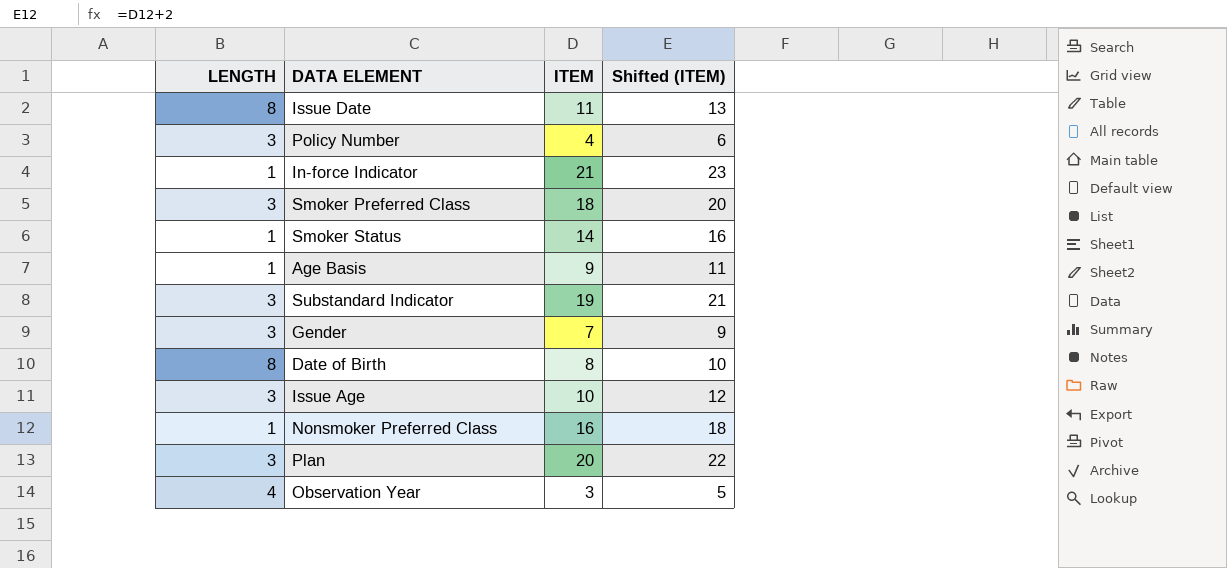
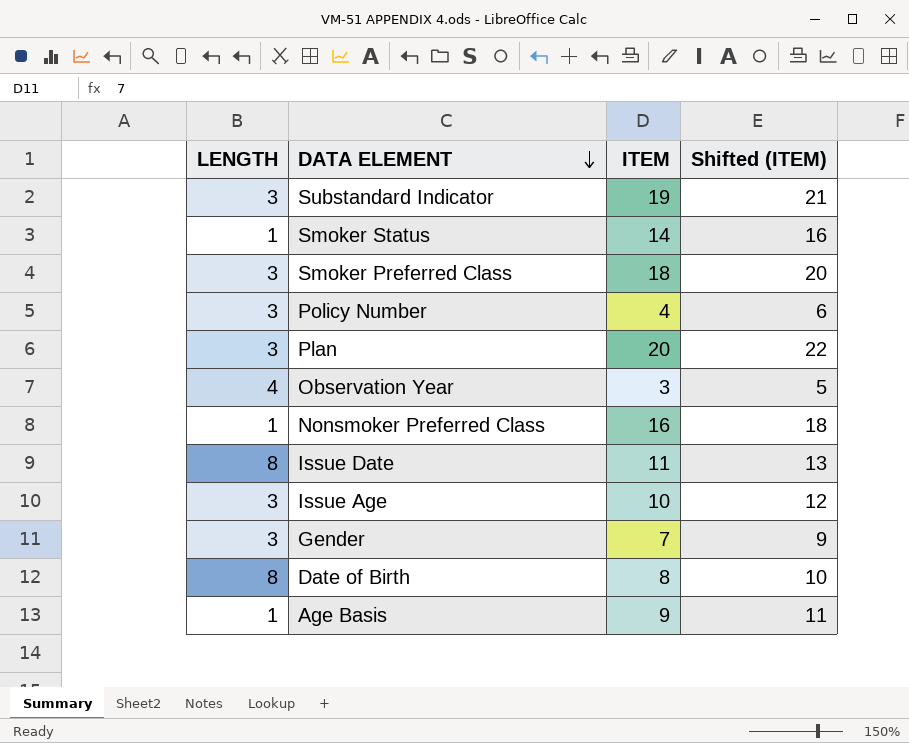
row order: none -> DATA ELEMENT descending
row In-force Indicator: 1 | 21 | 23 -> none

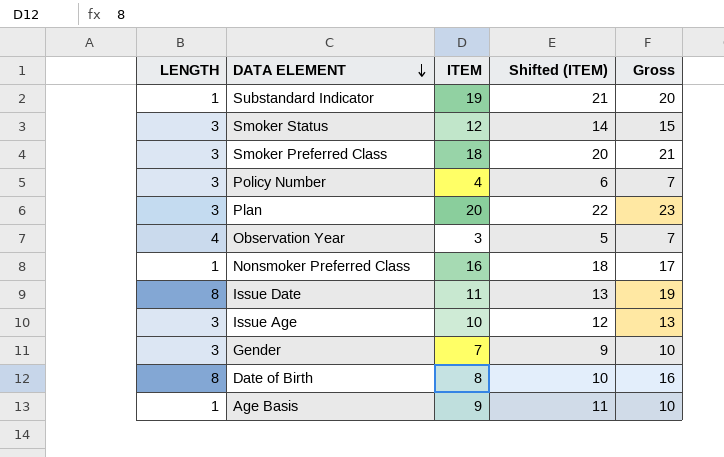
column Gross | formula: none -> [LENGTH] + [ITEM]
Substandard Indicator | LENGTH: 3 -> 1
Smoker Status | LENGTH: 1 -> 3
Smoker Status | ITEM: 14 -> 12
Smoker Status | Shifted (ITEM): 16 -> 14

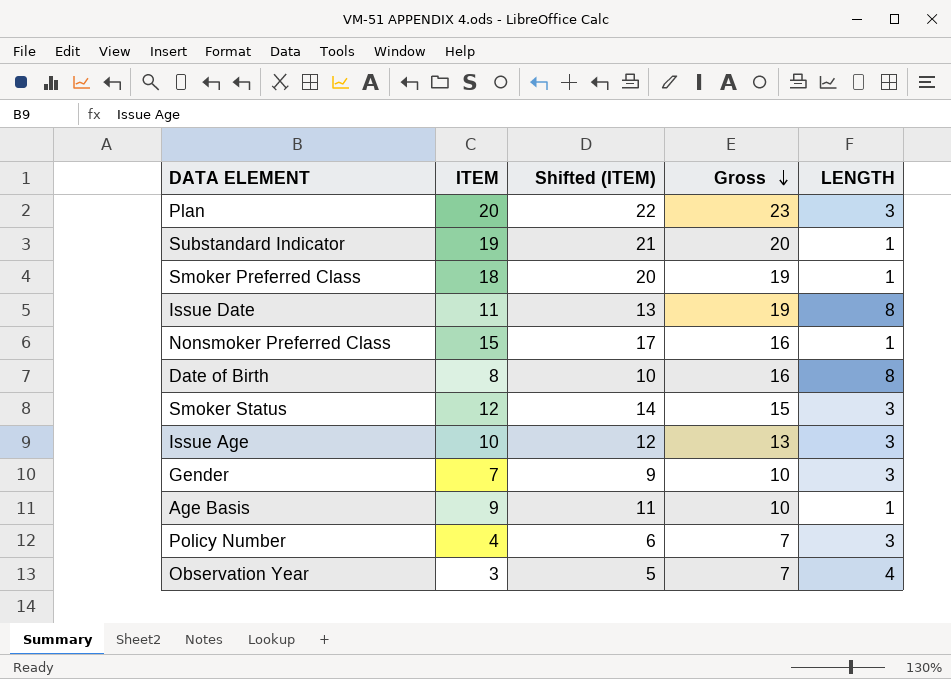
row order: DATA ELEMENT descending -> Gross descending
column LENGTH | position: 1 -> 5
Smoker Preferred Class | Gross: 21 -> 19
Smoker Preferred Class | LENGTH: 3 -> 1
Nonsmoker Preferred Class | ITEM: 16 -> 15
Nonsmoker Preferred Class | Shifted (ITEM): 18 -> 17
Nonsmoker Preferred Class | Gross: 17 -> 16

